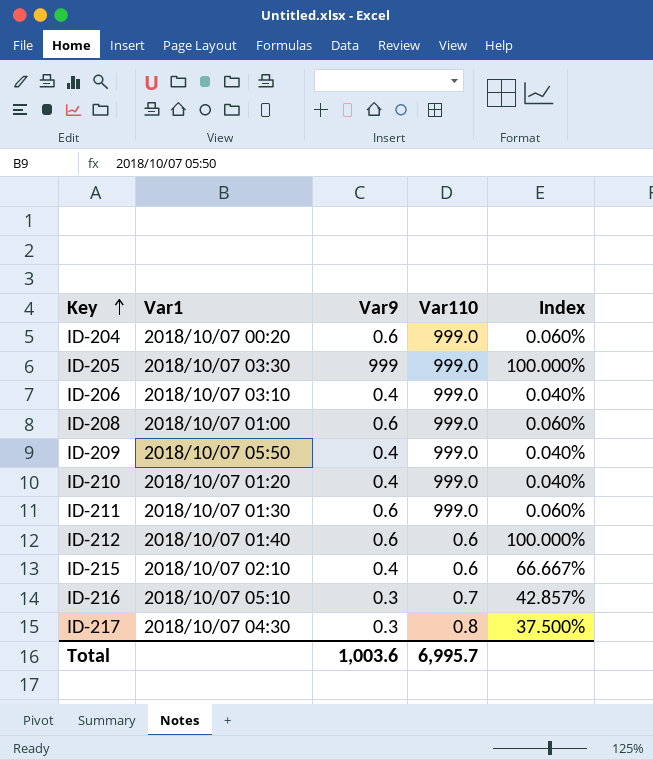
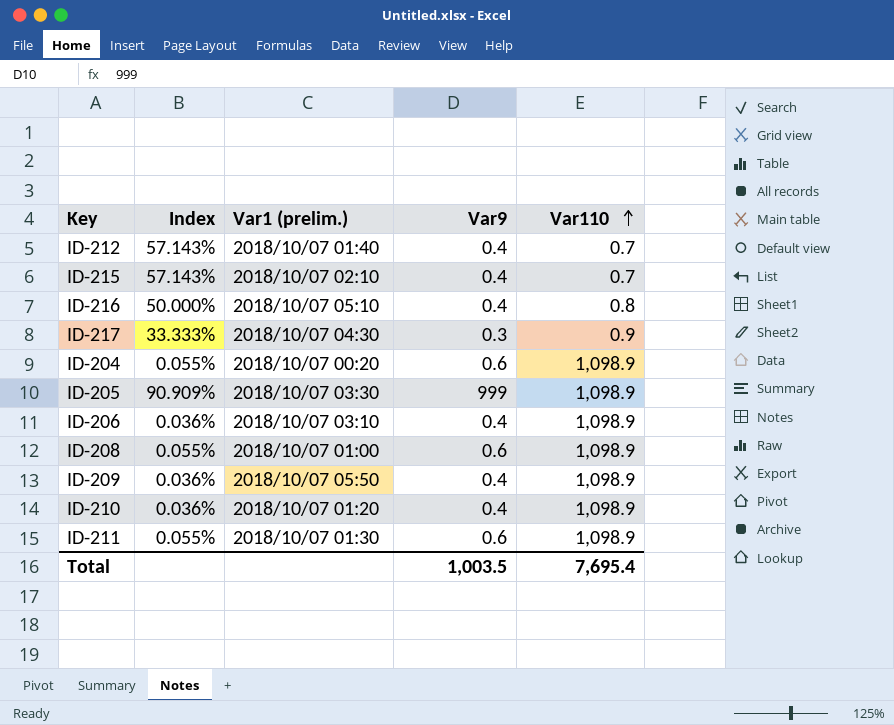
row order: Key ascending -> Var110 ascending
column Index | position: 5 -> 2
column name: Var1 -> Var1 (prelim.)
ID-212 | Index: 100.000% -> 57.143%
ID-212 | Var9: 0.6 -> 0.4
ID-212 | Var110: 0.6 -> 0.7
ID-215 | Index: 66.667% -> 57.143%
ID-215 | Var110: 0.6 -> 0.7
ID-216 | Index: 42.857% -> 50.000%
ID-216 | Var9: 0.3 -> 0.4
ID-216 | Var110: 0.7 -> 0.8
ID-217 | Index: 37.500% -> 33.333%
ID-217 | Var110: 0.8 -> 0.9
ID-204 | Index: 0.060% -> 0.055%
ID-204 | Var110: 999.0 -> 1,098.9
ID-205 | Index: 100.000% -> 90.909%
ID-205 | Var110: 999.0 -> 1,098.9
ID-206 | Index: 0.040% -> 0.036%
ID-206 | Var110: 999.0 -> 1,098.9
ID-208 | Index: 0.060% -> 0.055%
ID-208 | Var110: 999.0 -> 1,098.9
ID-209 | Index: 0.040% -> 0.036%
ID-209 | Var110: 999.0 -> 1,098.9
ID-210 | Index: 0.040% -> 0.036%
ID-210 | Var110: 999.0 -> 1,098.9
ID-211 | Index: 0.060% -> 0.055%
ID-211 | Var110: 999.0 -> 1,098.9
Total | Var9: 1,003.6 -> 1,003.5
Total | Var110: 6,995.7 -> 7,695.4

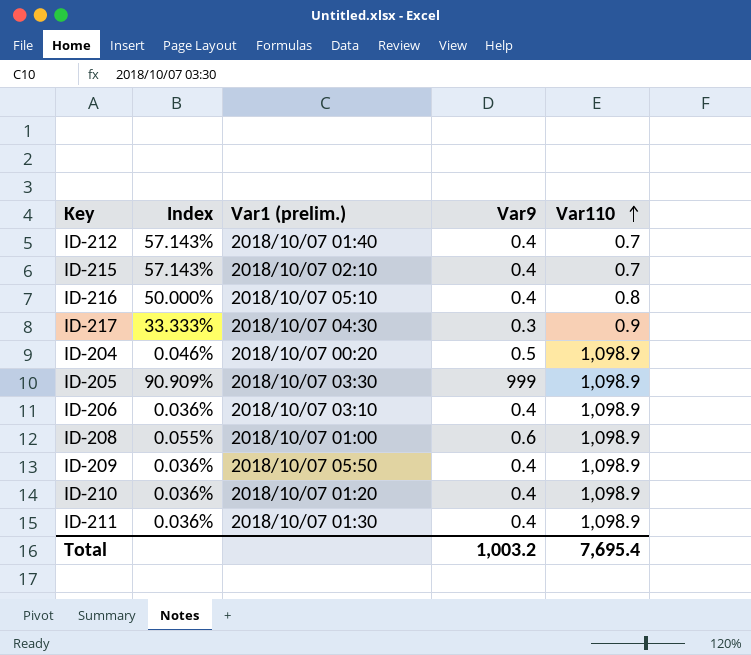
ID-204 | Index: 0.055% -> 0.046%
ID-204 | Var9: 0.6 -> 0.5
ID-211 | Index: 0.055% -> 0.036%
ID-211 | Var9: 0.6 -> 0.4
Total | Var9: 1,003.5 -> 1,003.2

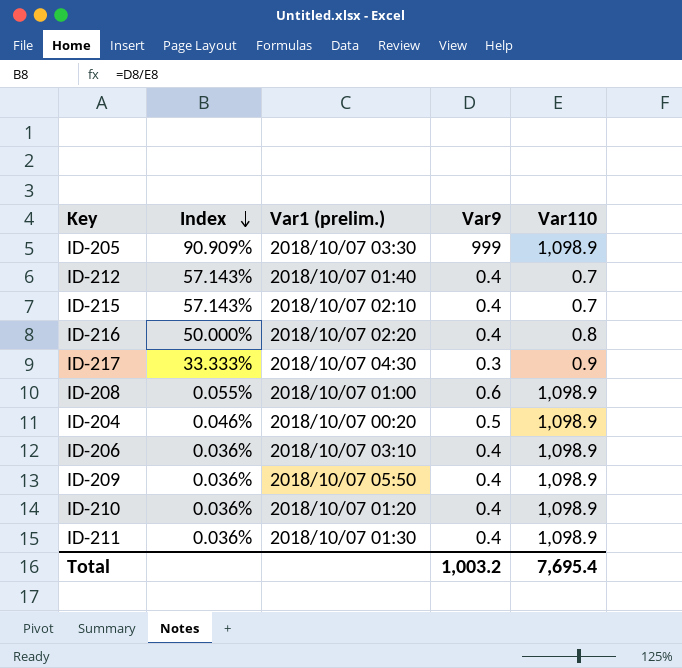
row order: Var110 ascending -> Index descending
ID-216 | Var1 (prelim.): 2018/10/07 05:10 -> 2018/10/07 02:20

